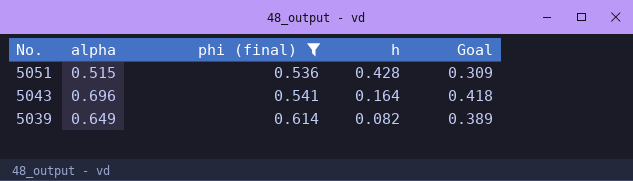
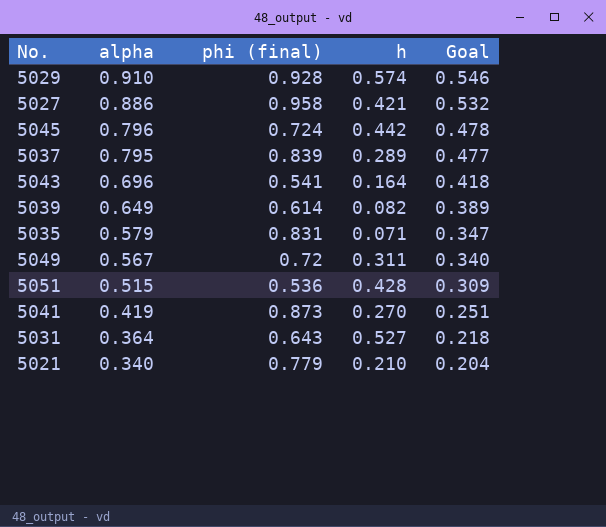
filter: phi (final) <= 0.614 -> none
row order: No. descending -> alpha descending

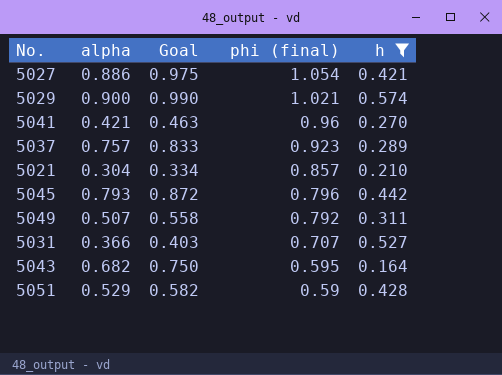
filter: none -> h >= 0.164
row order: alpha descending -> phi (final) descending
column Goal | formula: [alpha] * 0.6 -> [alpha] * 1.1
column Goal | position: 5 -> 3
5027 | phi (final): 0.958 -> 1.054
5029 | alpha: 0.910 -> 0.900
5029 | phi (final): 0.928 -> 1.021
5041 | alpha: 0.419 -> 0.421
5041 | phi (final): 0.873 -> 0.96
5037 | alpha: 0.795 -> 0.757
5037 | phi (final): 0.839 -> 0.923
5021 | alpha: 0.340 -> 0.304
5021 | phi (final): 0.779 -> 0.857
5045 | alpha: 0.796 -> 0.793
5045 | phi (final): 0.724 -> 0.796
5049 | alpha: 0.567 -> 0.507
5049 | phi (final): 0.72 -> 0.792
5031 | alpha: 0.364 -> 0.366
5031 | phi (final): 0.643 -> 0.707
5043 | alpha: 0.696 -> 0.682
5043 | phi (final): 0.541 -> 0.595
5051 | alpha: 0.515 -> 0.529
5051 | phi (final): 0.536 -> 0.59

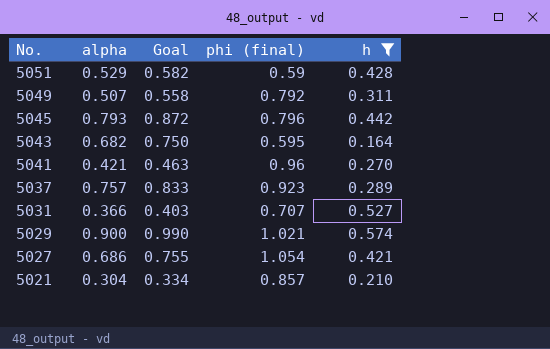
row order: phi (final) descending -> No. descending
5027 | alpha: 0.886 -> 0.686
5027 | Goal: 0.975 -> 0.755

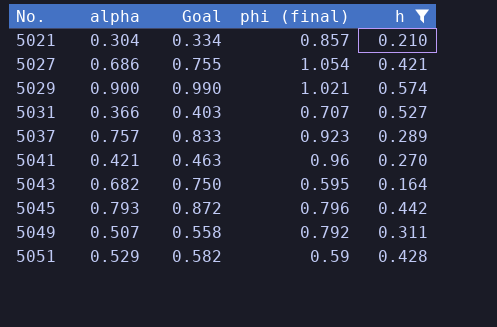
row order: No. descending -> No. ascending

